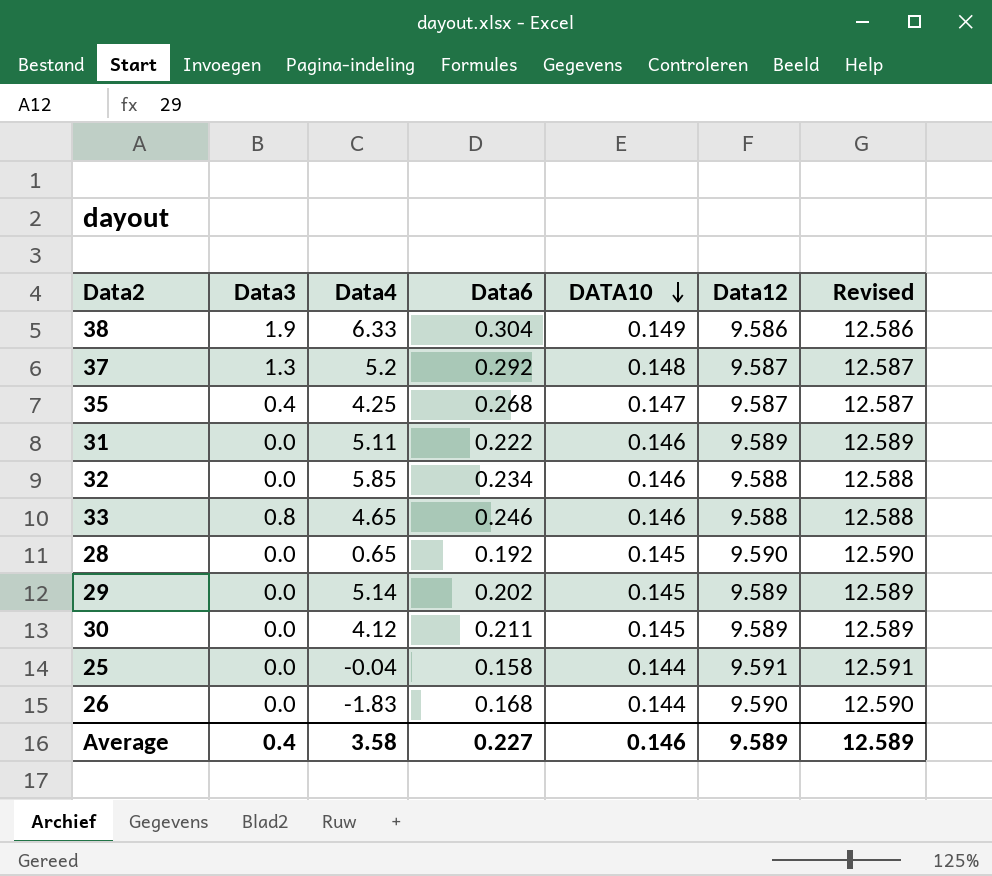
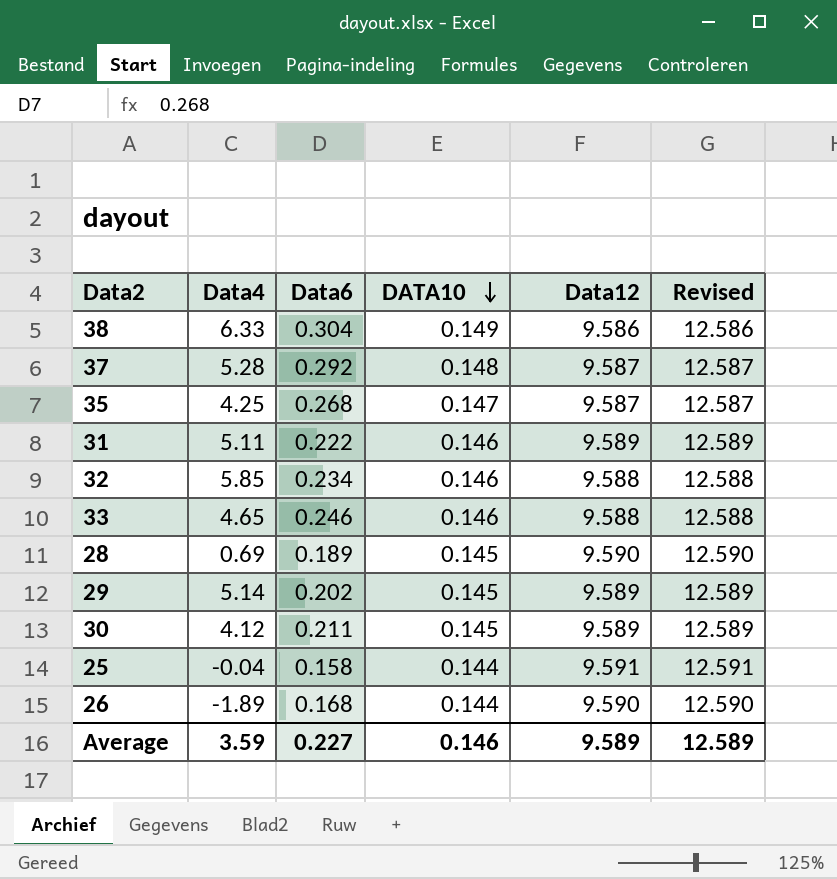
column Data3 | position: 2 -> none
37 | Data4: 5.2 -> 5.28
28 | Data4: 0.65 -> 0.69
28 | Data6: 0.192 -> 0.189
26 | Data4: -1.83 -> -1.89
Average | Data4: 3.58 -> 3.59

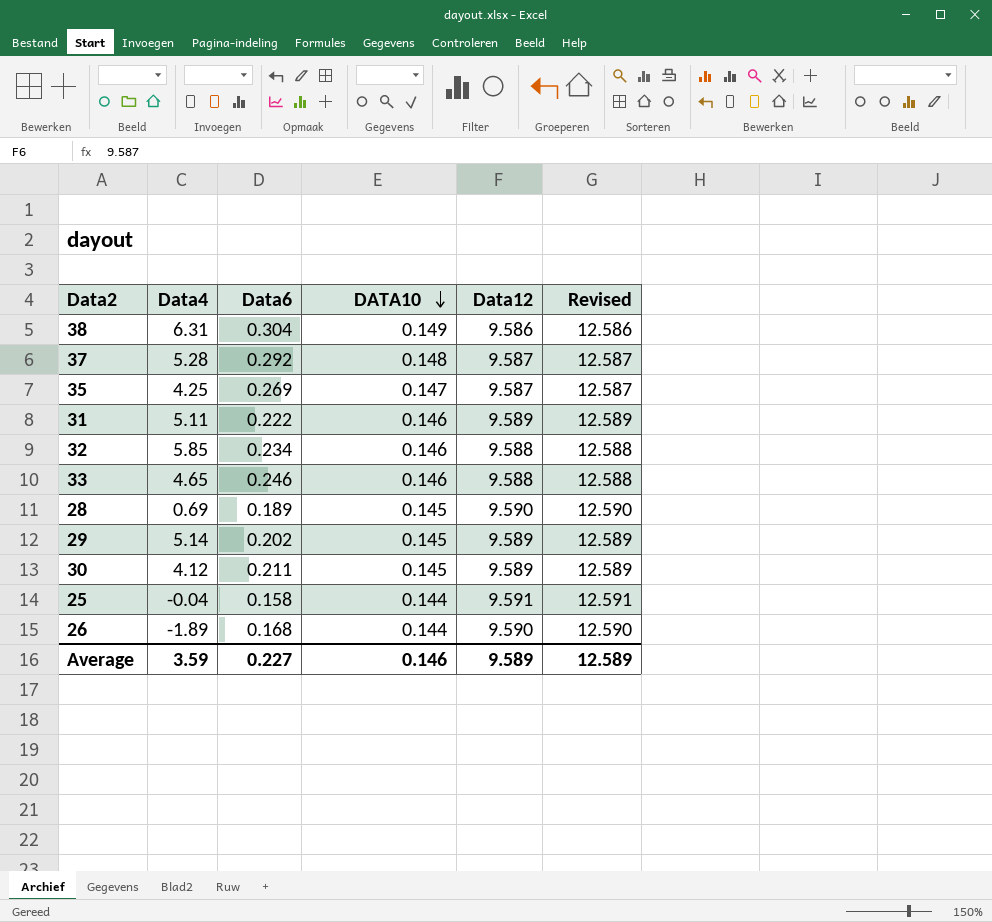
38 | Data4: 6.33 -> 6.31
35 | Data6: 0.268 -> 0.269

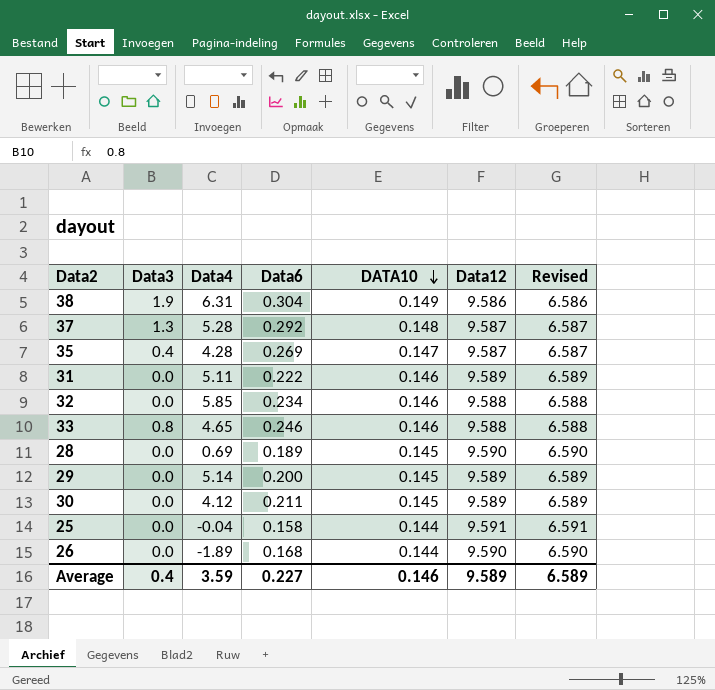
column Data3 | position: none -> 2
column Revised | formula: [Data12] + 3 -> [Data12] - 3
35 | Data4: 4.25 -> 4.28
29 | Data6: 0.202 -> 0.200
Average | Revised: 12.589 -> 6.589

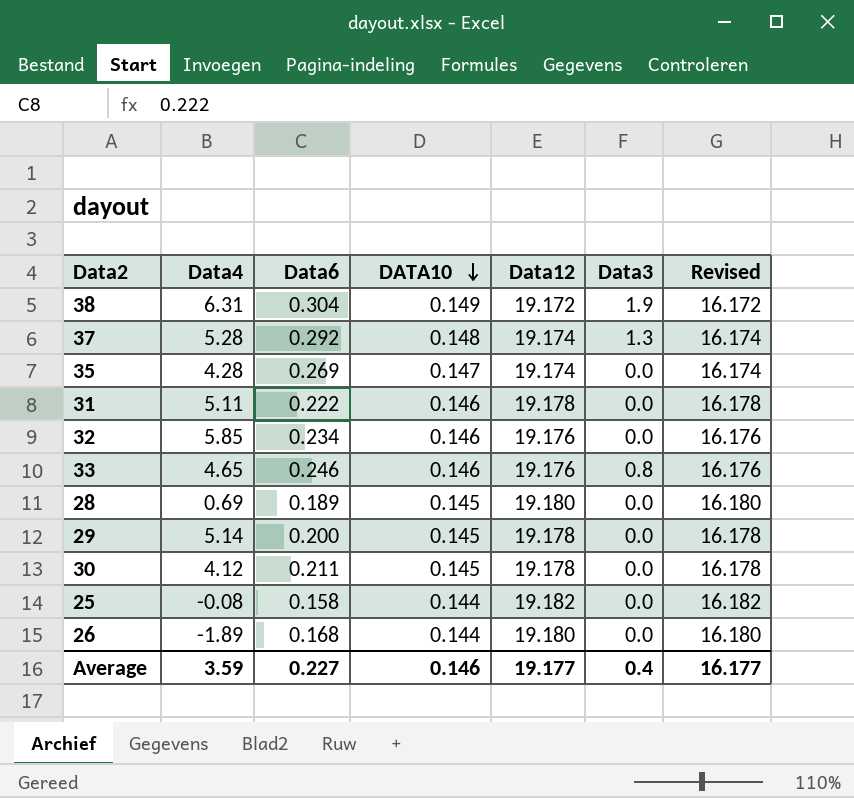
column Data3 | position: 2 -> 6
38 | Data12: 9.586 -> 19.172
38 | Revised: 6.586 -> 16.172
37 | Data12: 9.587 -> 19.174
37 | Revised: 6.587 -> 16.174
35 | Data12: 9.587 -> 19.174
35 | Data3: 0.4 -> 0.0
35 | Revised: 6.587 -> 16.174
31 | Data12: 9.589 -> 19.178
31 | Revised: 6.589 -> 16.178
32 | Data12: 9.588 -> 19.176
32 | Revised: 6.588 -> 16.176
33 | Data12: 9.588 -> 19.176
33 | Revised: 6.588 -> 16.176
28 | Data12: 9.590 -> 19.180
28 | Revised: 6.590 -> 16.180
29 | Data12: 9.589 -> 19.178
29 | Revised: 6.589 -> 16.178
30 | Data12: 9.589 -> 19.178
30 | Revised: 6.589 -> 16.178
25 | Data4: -0.04 -> -0.08
25 | Data12: 9.591 -> 19.182
25 | Revised: 6.591 -> 16.182
26 | Data12: 9.590 -> 19.180
26 | Revised: 6.590 -> 16.180
Average | Data12: 9.589 -> 19.177
Average | Revised: 6.589 -> 16.177

